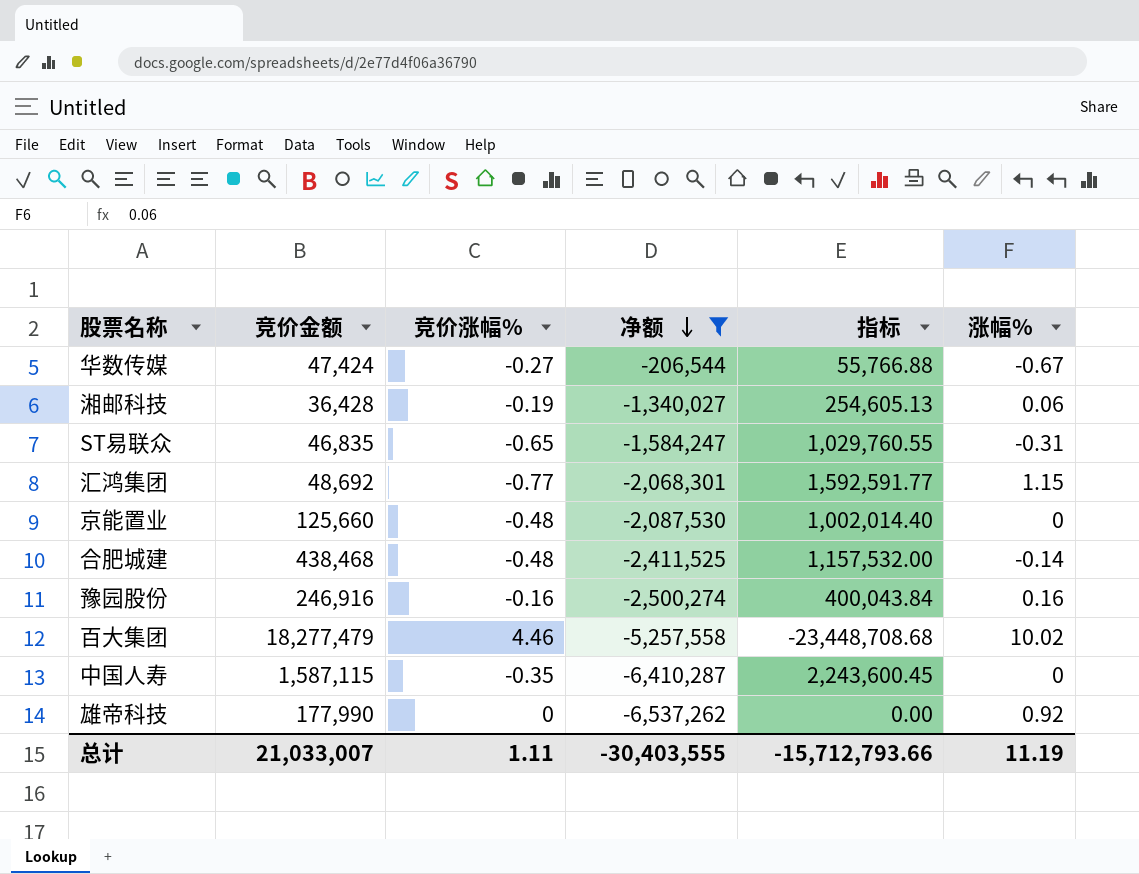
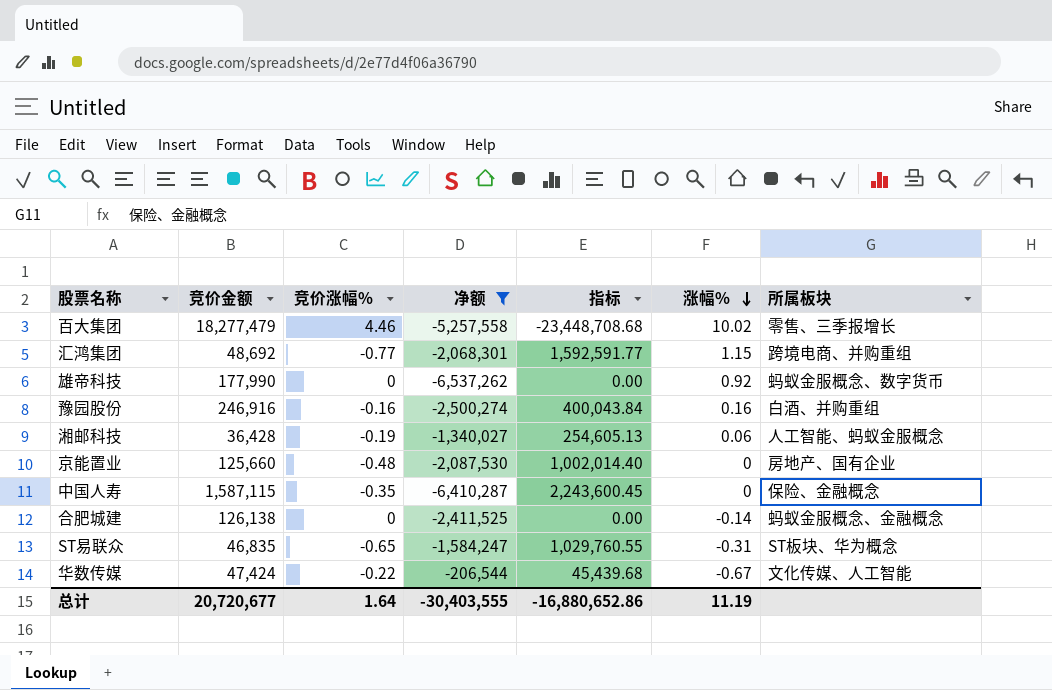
row order: 净额 descending -> 涨幅% descending
column 所属板块 | position: none -> 7
合肥城建 | 竞价金额: 438,468 -> 126,138
合肥城建 | 竞价涨幅%: -0.48 -> 0
合肥城建 | 指标: 1,157,532.00 -> 0.00
华数传媒 | 竞价涨幅%: -0.27 -> -0.22
华数传媒 | 指标: 55,766.88 -> 45,439.68
总计 | 竞价金额: 21,033,007 -> 20,720,677
总计 | 竞价涨幅%: 1.11 -> 1.64
总计 | 指标: -15,712,793.66 -> -16,880,652.86

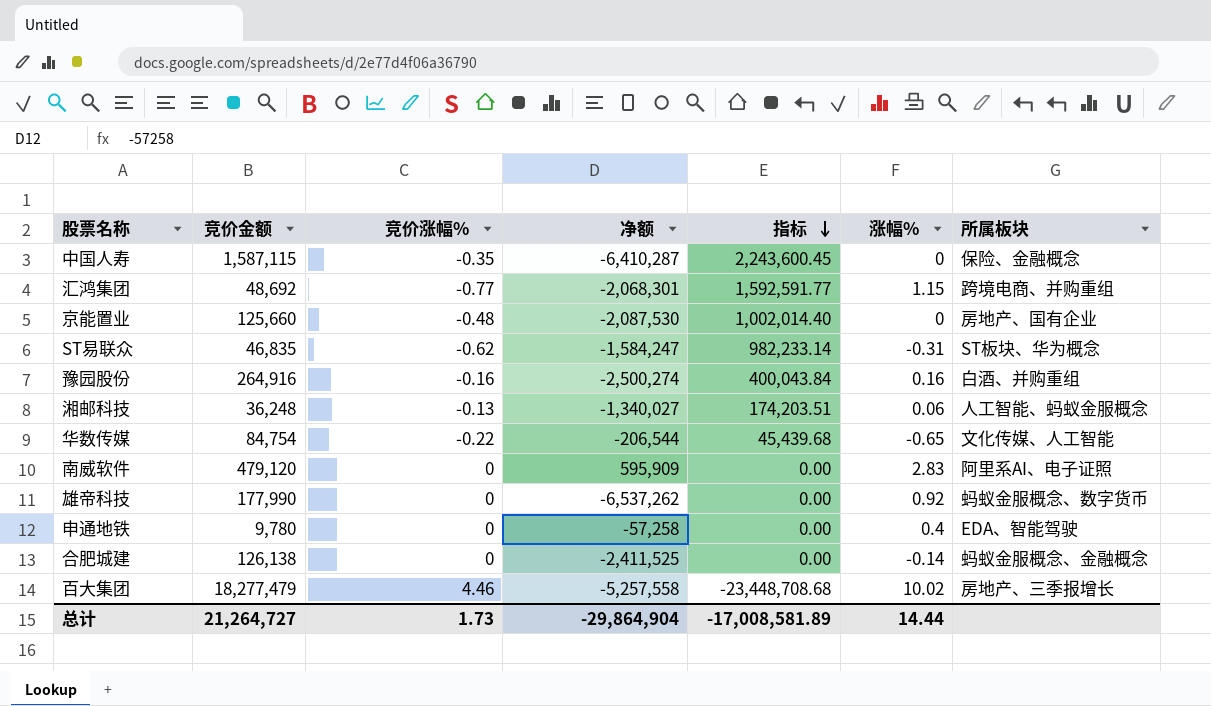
filter: 净额 <= -206,544 -> none
row order: 涨幅% descending -> 指标 descending
ST易联众 | 竞价涨幅%: -0.65 -> -0.62
ST易联众 | 指标: 1,029,760.55 -> 982,233.14
豫园股份 | 竞价金额: 246,916 -> 264,916
湘邮科技 | 竞价金额: 36,428 -> 36,248
湘邮科技 | 竞价涨幅%: -0.19 -> -0.13
湘邮科技 | 指标: 254,605.13 -> 174,203.51
华数传媒 | 竞价金额: 47,424 -> 84,754
华数传媒 | 涨幅%: -0.67 -> -0.65
百大集团 | 所属板块: 零售、三季报增长 -> 房地产、三季报增长
总计 | 竞价金额: 20,720,677 -> 21,264,727
总计 | 竞价涨幅%: 1.64 -> 1.73
总计 | 净额: -30,403,555 -> -29,864,904
总计 | 指标: -16,880,652.86 -> -17,008,581.89
总计 | 涨幅%: 11.19 -> 14.44

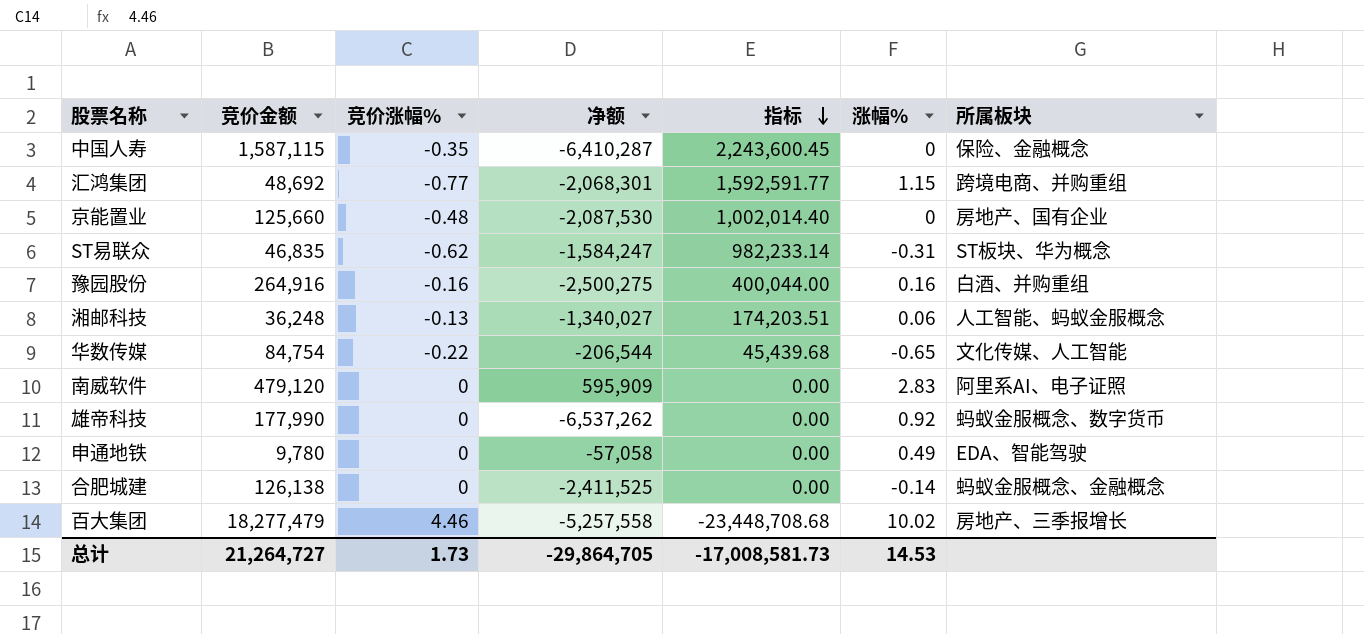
豫园股份 | 净额: -2,500,274 -> -2,500,275
豫园股份 | 指标: 400,043.84 -> 400,044.00
申通地铁 | 净额: -57,258 -> -57,058
申通地铁 | 涨幅%: 0.4 -> 0.49
总计 | 净额: -29,864,904 -> -29,864,705
总计 | 指标: -17,008,581.89 -> -17,008,581.73
总计 | 涨幅%: 14.44 -> 14.53

